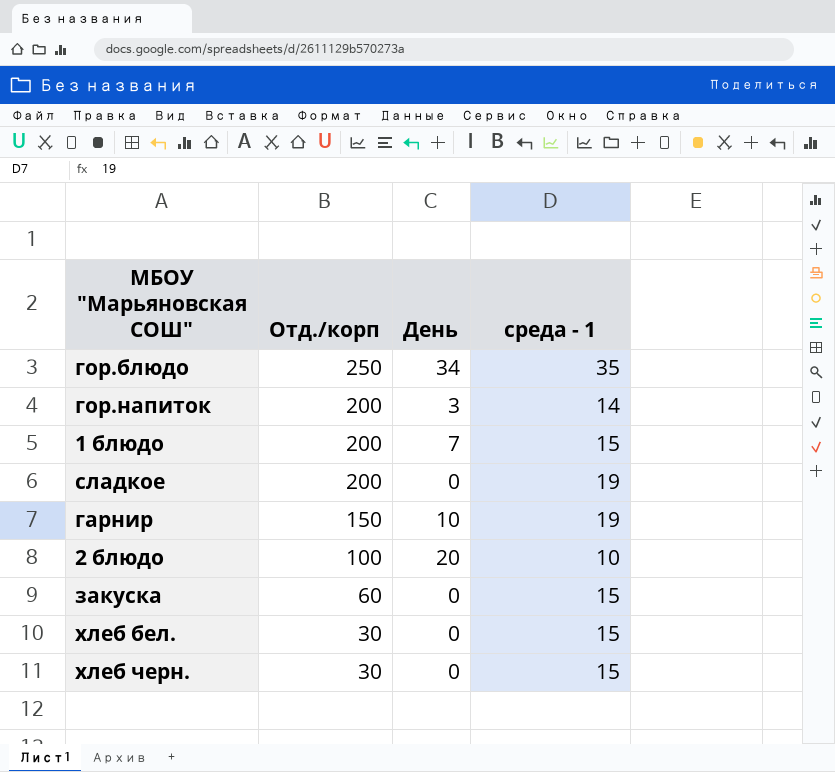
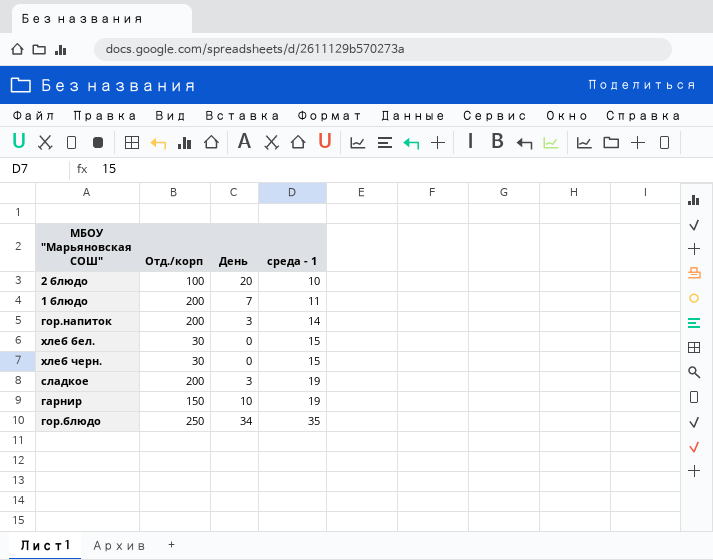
row order: Отд./корп descending -> среда - 1 ascending
row закуска: 60 | 0 | 15 -> none
1 блюдо | среда - 1: 15 -> 11
сладкое | День: 0 -> 3

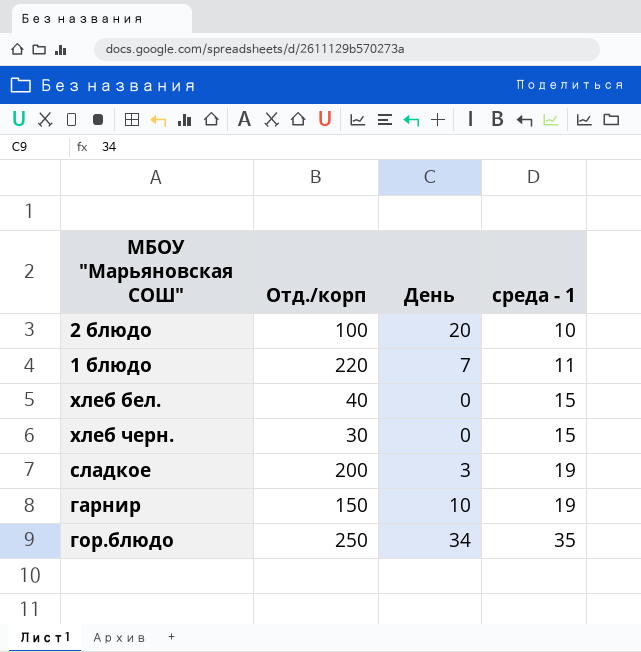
row гор.напиток: 200 | 3 | 14 -> none
1 блюдо | Отд./корп: 200 -> 220
хлеб бел. | Отд./корп: 30 -> 40

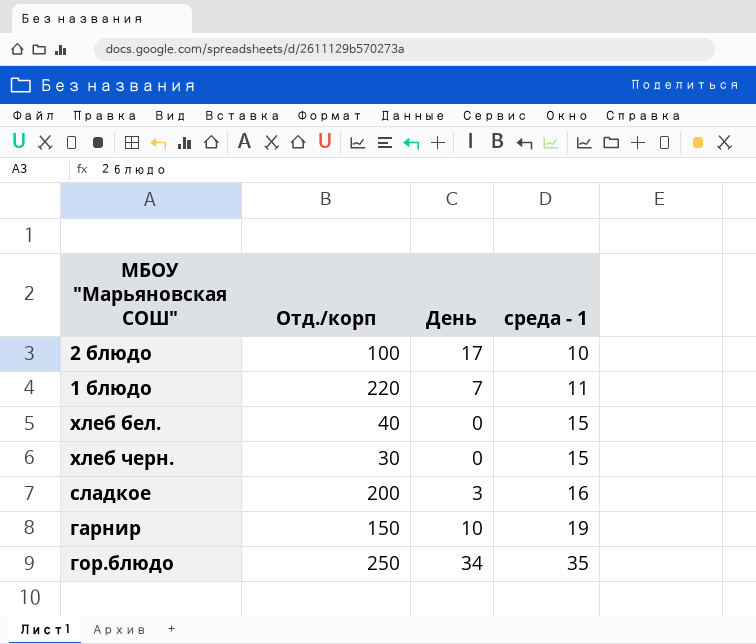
2 блюдо | День: 20 -> 17
сладкое | среда - 1: 19 -> 16

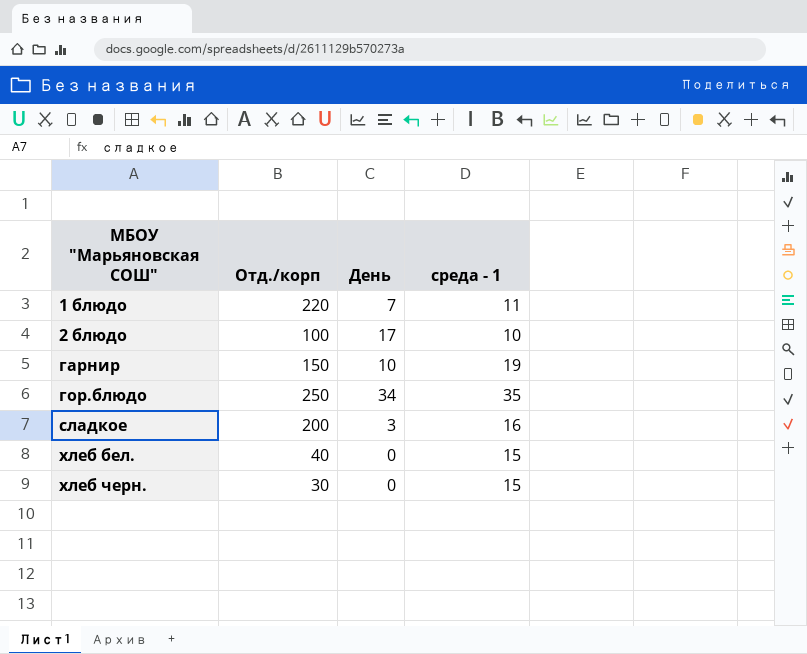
row order: среда - 1 ascending -> МБОУ "Марьяновская СОШ" ascending

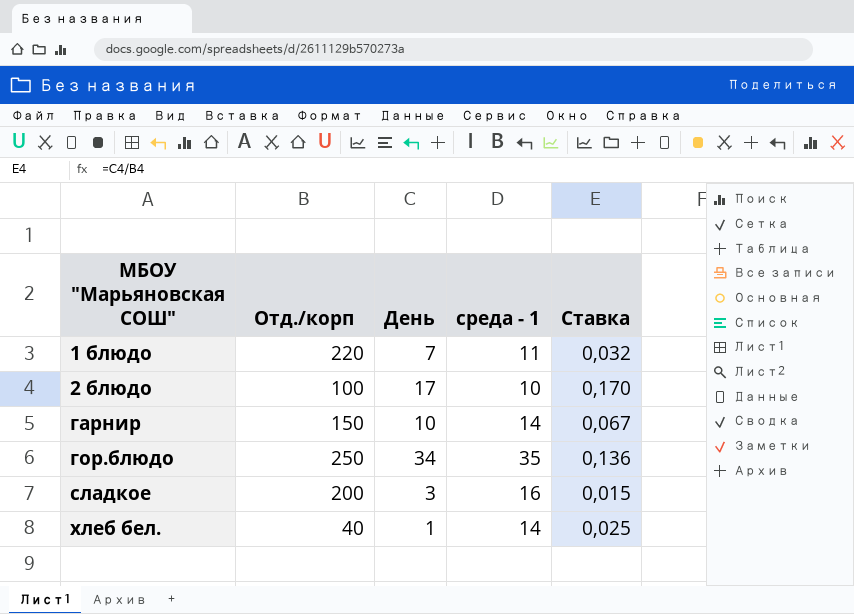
column Ставка | formula: none -> [День] / [Отд./корп]
row хлеб черн.: 30 | 0 | 15 -> none
гарнир | среда - 1: 19 -> 14
хлеб бел. | День: 0 -> 1
хлеб бел. | среда - 1: 15 -> 14

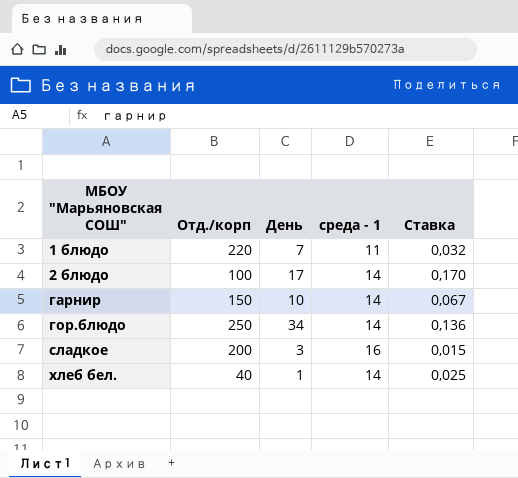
2 блюдо | среда - 1: 10 -> 14
гор.блюдо | среда - 1: 35 -> 14

